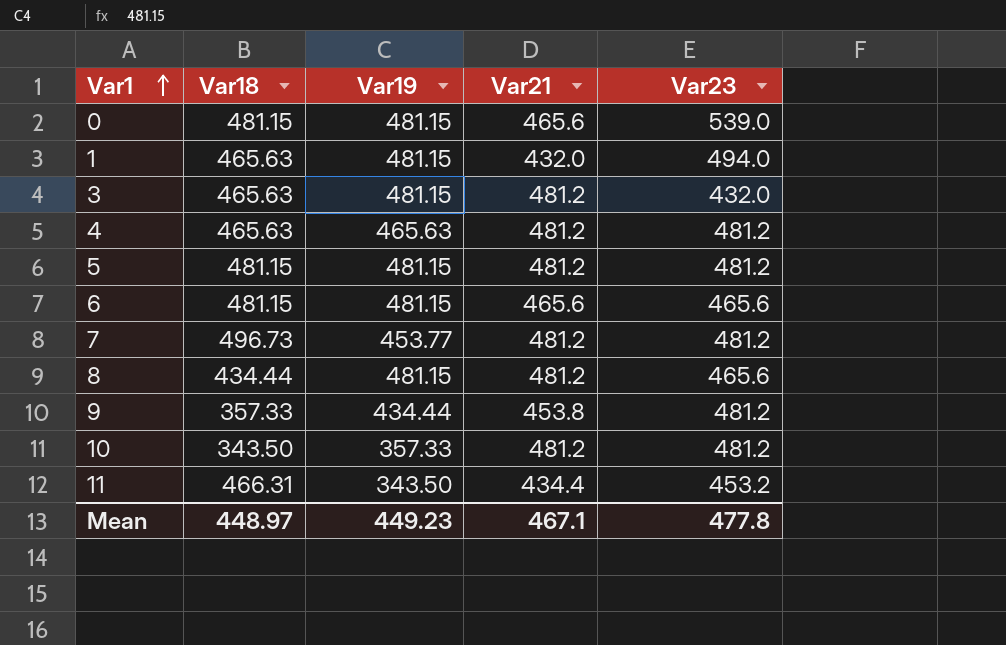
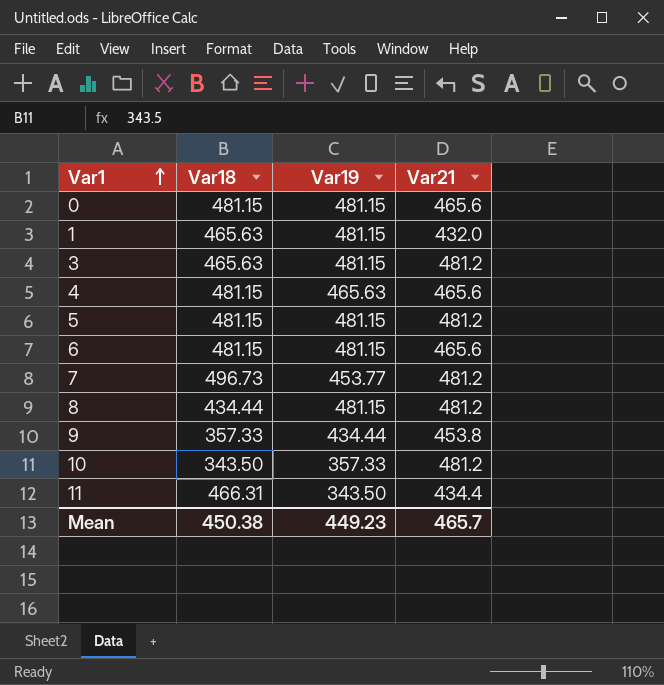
column Var23 | position: 5 -> none
4 | Var18: 465.63 -> 481.15
4 | Var21: 481.2 -> 465.6
Mean | Var18: 448.97 -> 450.38
Mean | Var21: 467.1 -> 465.7

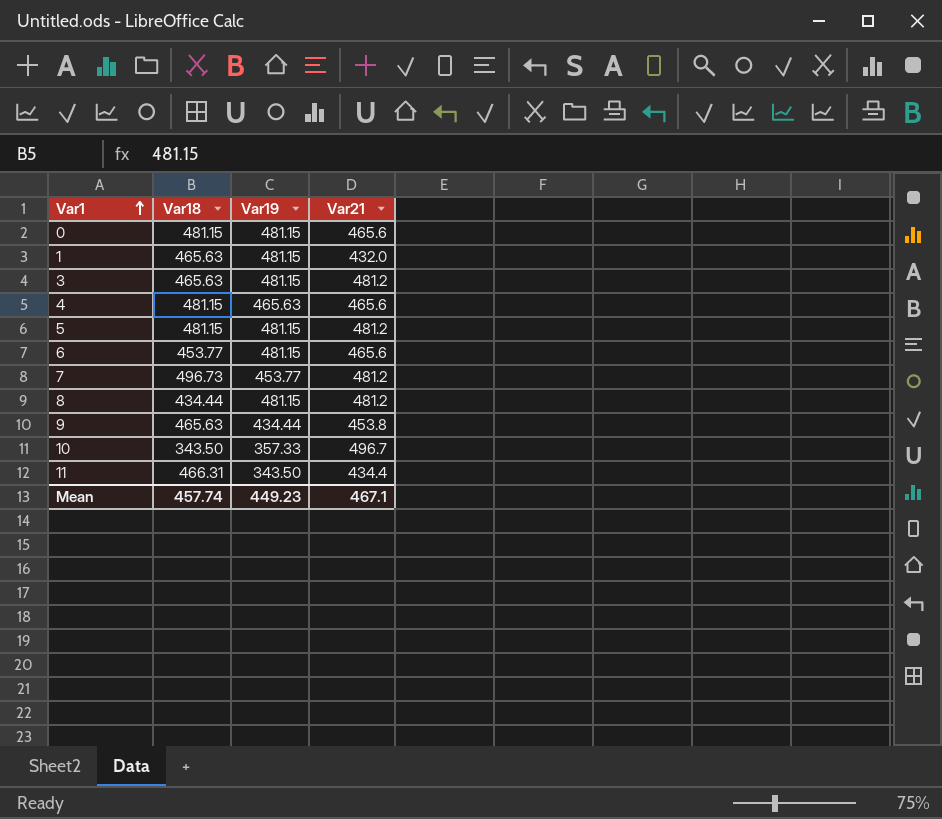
6 | Var18: 481.15 -> 453.77
9 | Var18: 357.33 -> 465.63
10 | Var21: 481.2 -> 496.7
Mean | Var18: 450.38 -> 457.74
Mean | Var21: 465.7 -> 467.1

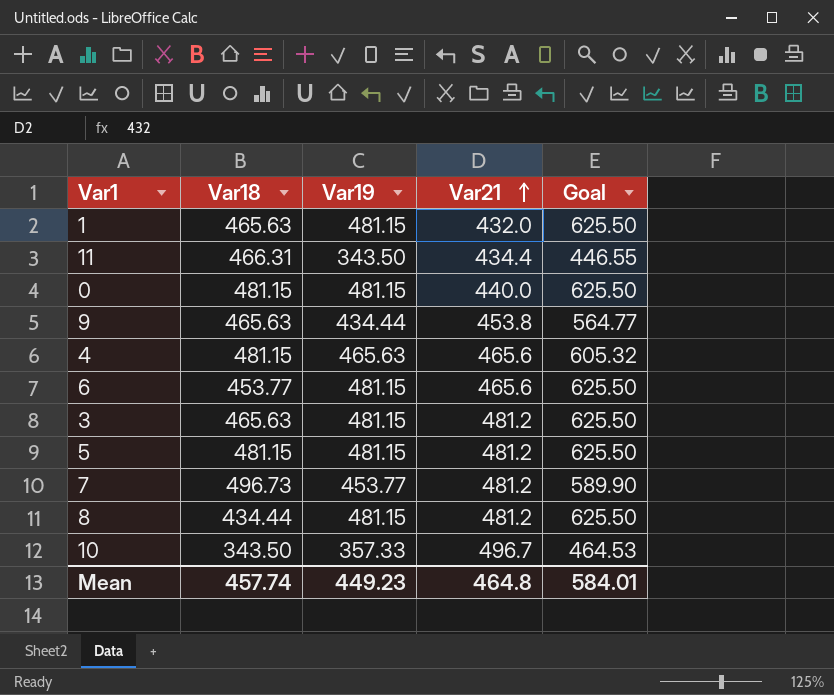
row order: Var1 ascending -> Var21 ascending
column Goal | formula: none -> [Var19] * 1.3
0 | Var21: 465.6 -> 440.0
Mean | Var21: 467.1 -> 464.8

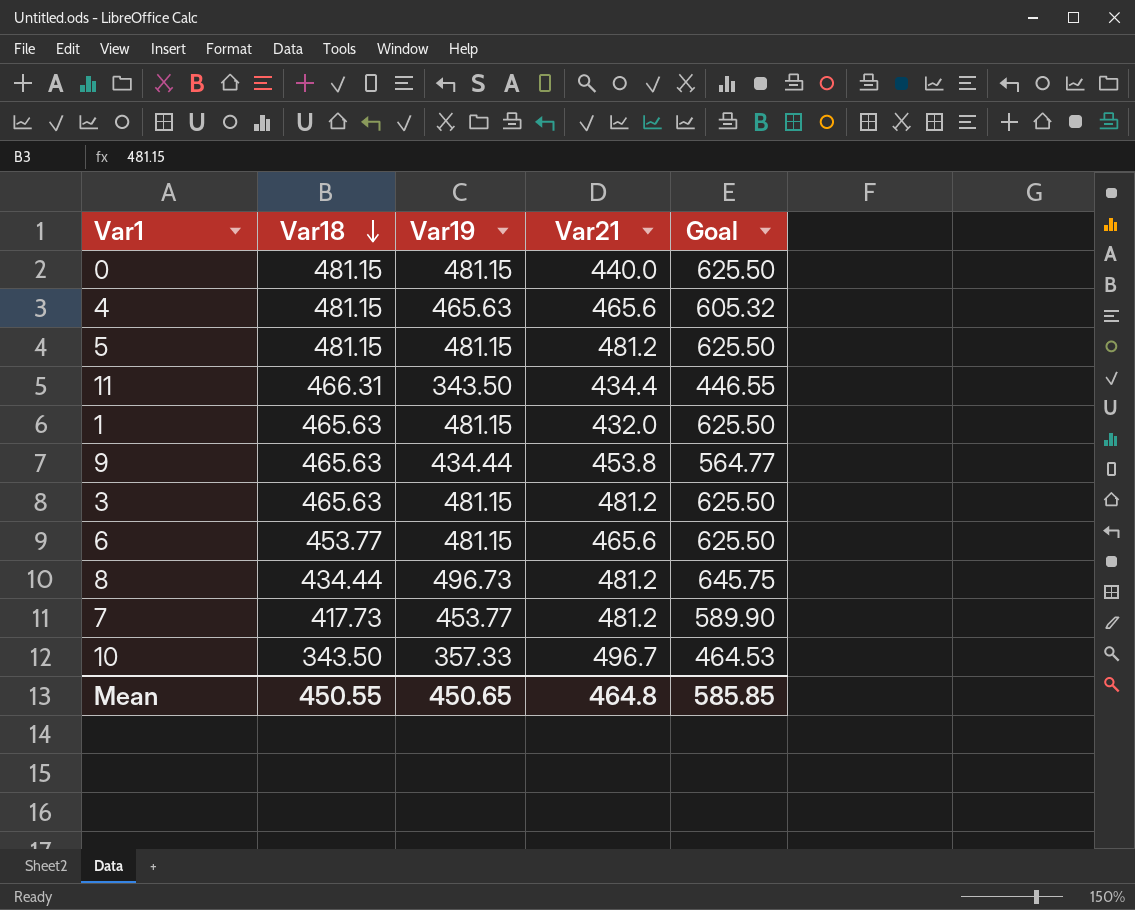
row order: Var21 ascending -> Var18 descending
8 | Var19: 481.15 -> 496.73
8 | Goal: 625.50 -> 645.75
7 | Var18: 496.73 -> 417.73
Mean | Var18: 457.74 -> 450.55
Mean | Var19: 449.23 -> 450.65
Mean | Goal: 584.01 -> 585.85

